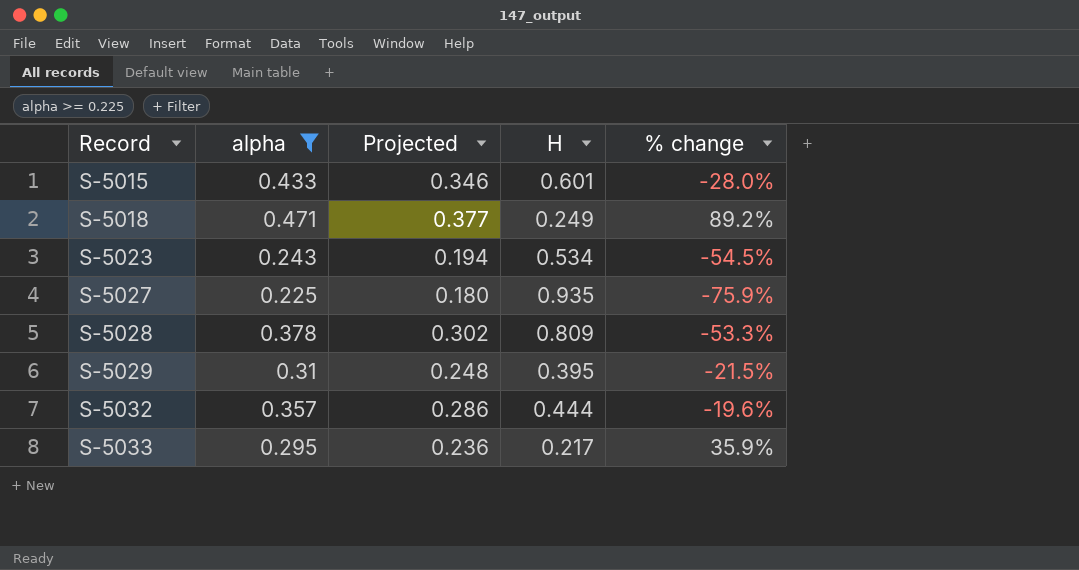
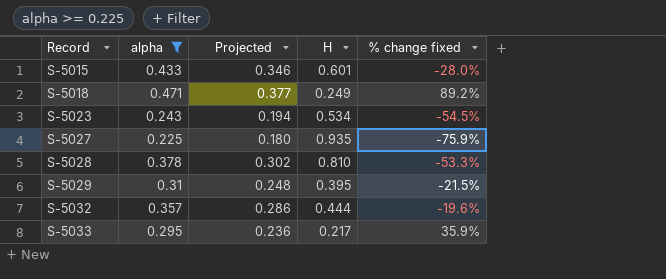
column name: % change -> % change fixed
S-5028 | H: 0.809 -> 0.810

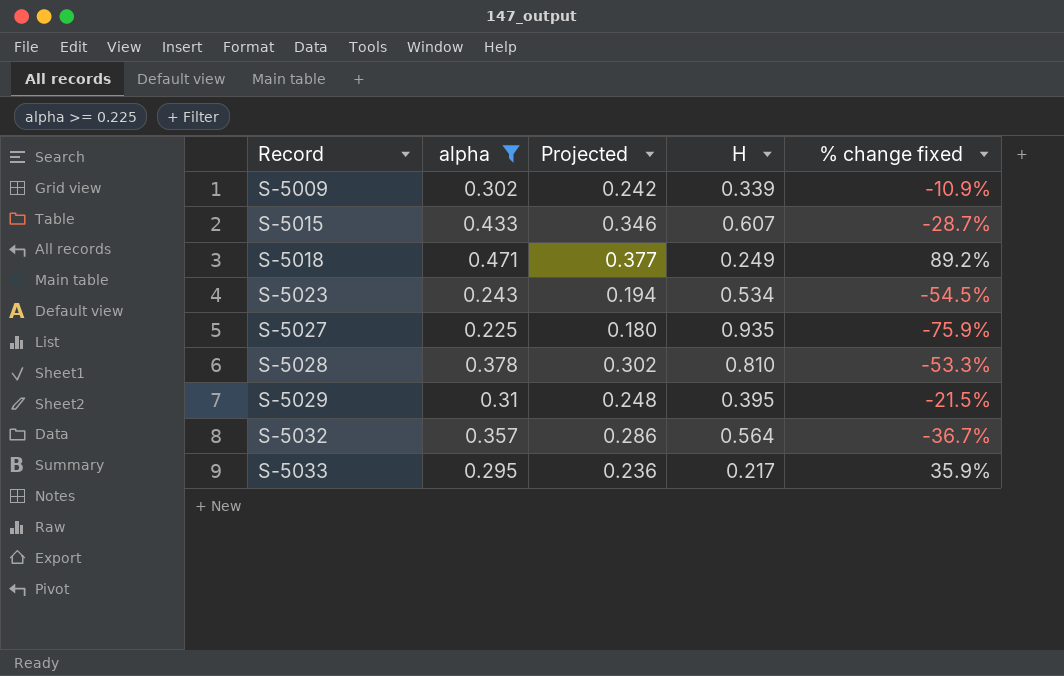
row S-5009: none -> 0.302 | 0.242 | 0.339 | -10.9%
S-5015 | H: 0.601 -> 0.607
S-5015 | % change fixed: -28.0% -> -28.7%
S-5032 | H: 0.444 -> 0.564
S-5032 | % change fixed: -19.6% -> -36.7%

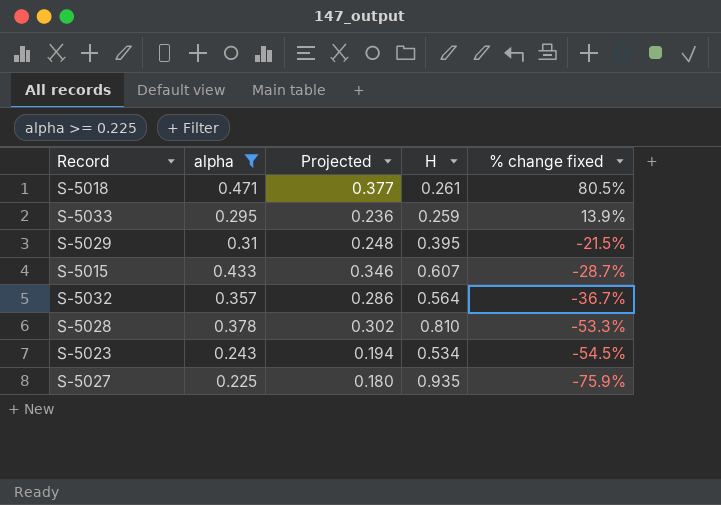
row order: Record ascending -> % change fixed descending
row S-5009: 0.302 | 0.242 | 0.339 | -10.9% -> none
S-5018 | H: 0.249 -> 0.261
S-5018 | % change fixed: 89.2% -> 80.5%
S-5033 | H: 0.217 -> 0.259
S-5033 | % change fixed: 35.9% -> 13.9%

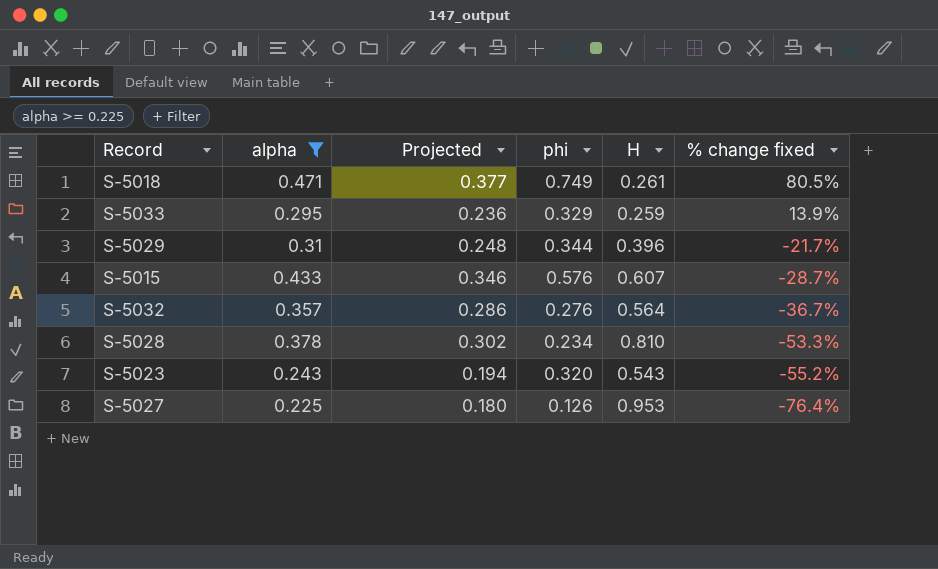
column phi | position: none -> 4
S-5029 | H: 0.395 -> 0.396
S-5029 | % change fixed: -21.5% -> -21.7%
S-5023 | H: 0.534 -> 0.543
S-5023 | % change fixed: -54.5% -> -55.2%
S-5027 | H: 0.935 -> 0.953
S-5027 | % change fixed: -75.9% -> -76.4%

